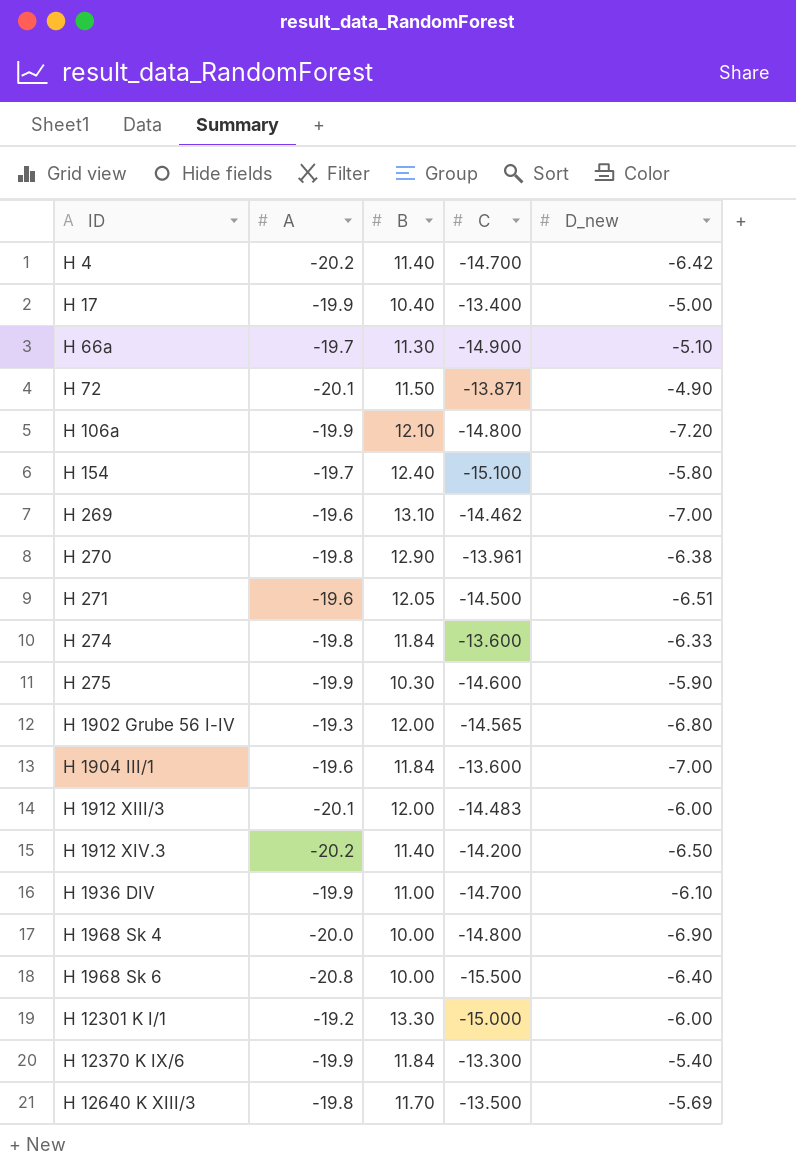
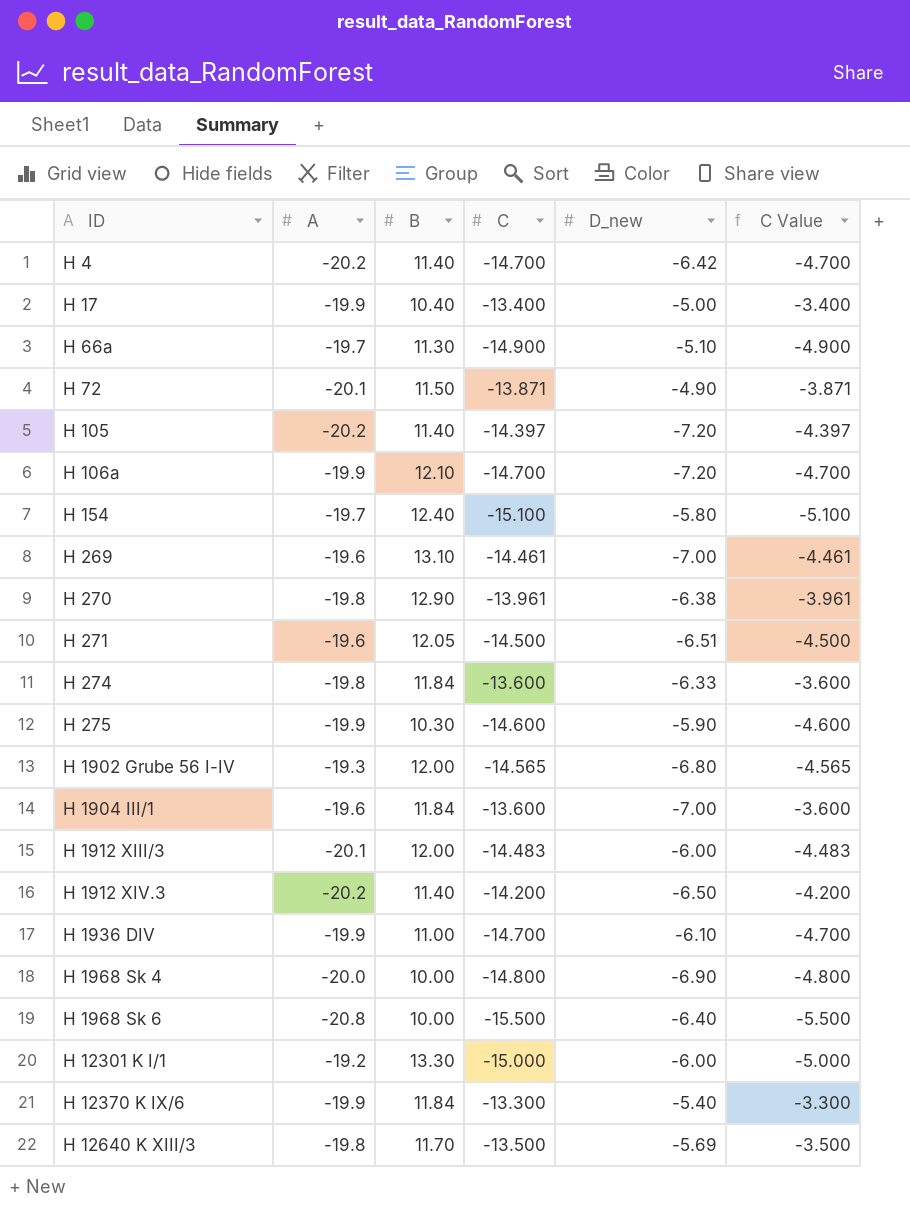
column C Value | formula: none -> [C] + 10
row H 105: none -> -20.2 | 11.40 | -14.397 | -7.20 | -4.397
H 106a | C: -14.800 -> -14.700
H 269 | C: -14.462 -> -14.461

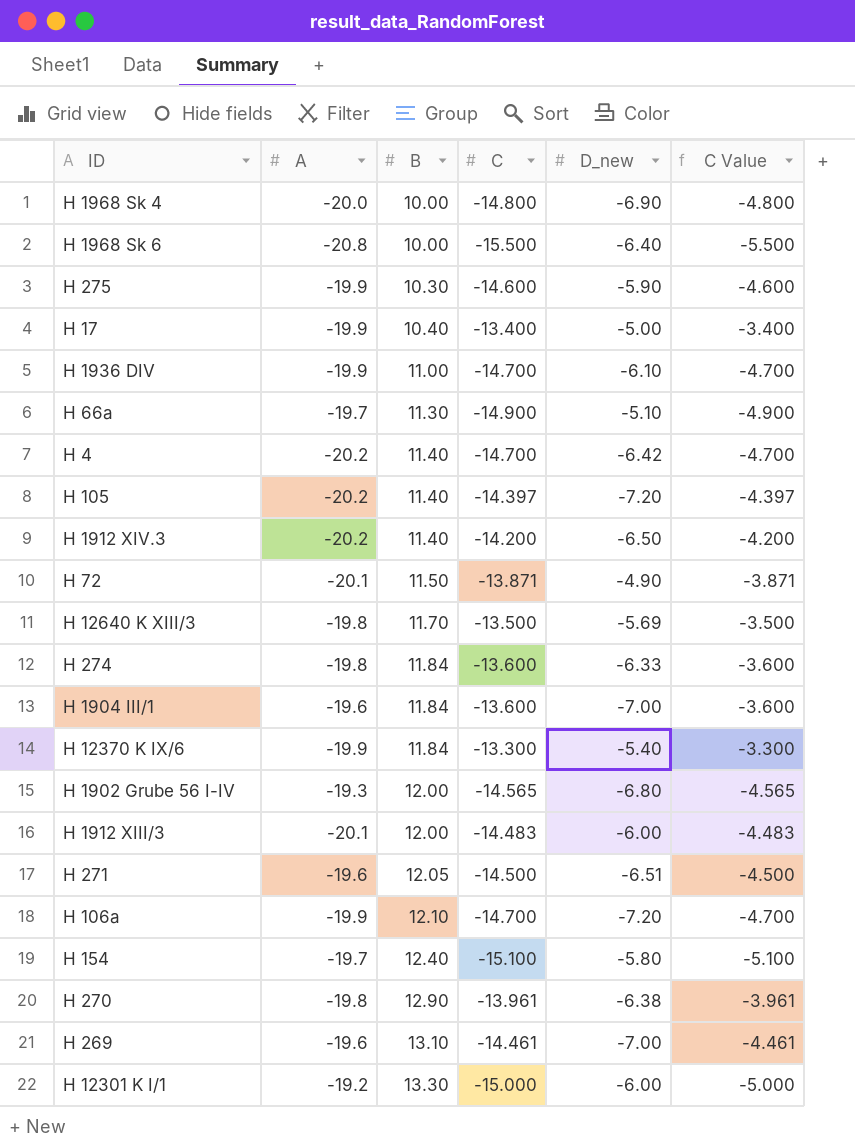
row order: ID ascending -> B ascending

